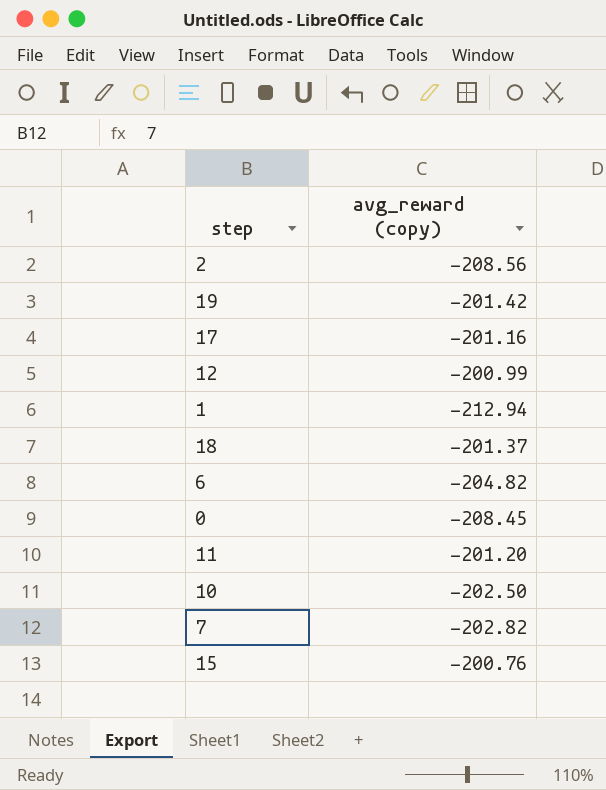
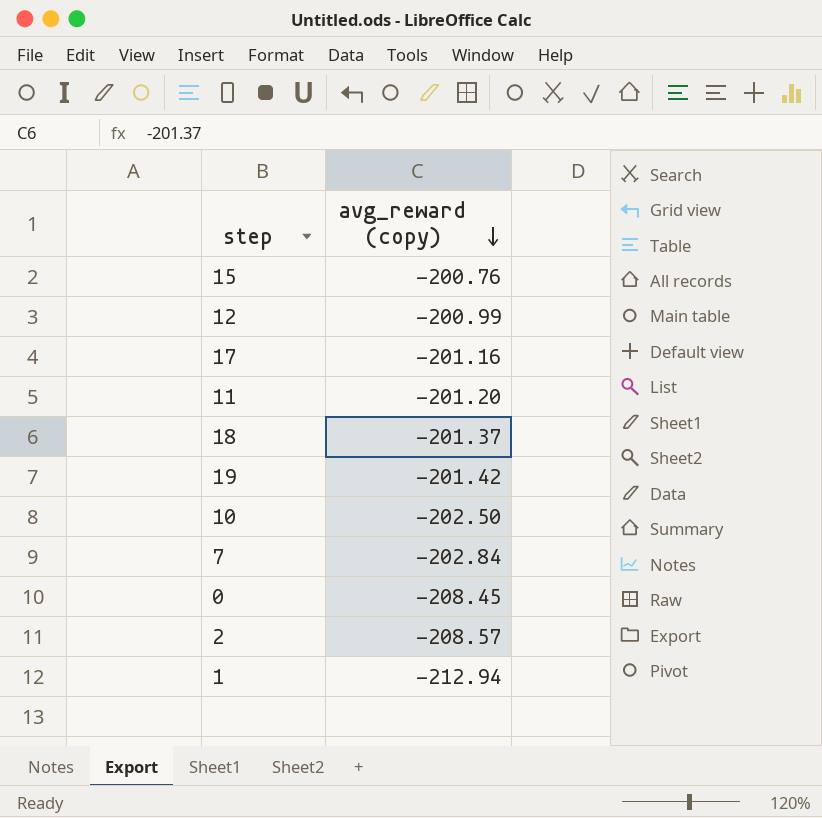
row order: none -> avg_reward (copy) descending
row 6: -204.82 -> none
7 | avg_reward (copy): -202.82 -> -202.84
2 | avg_reward (copy): -208.56 -> -208.57

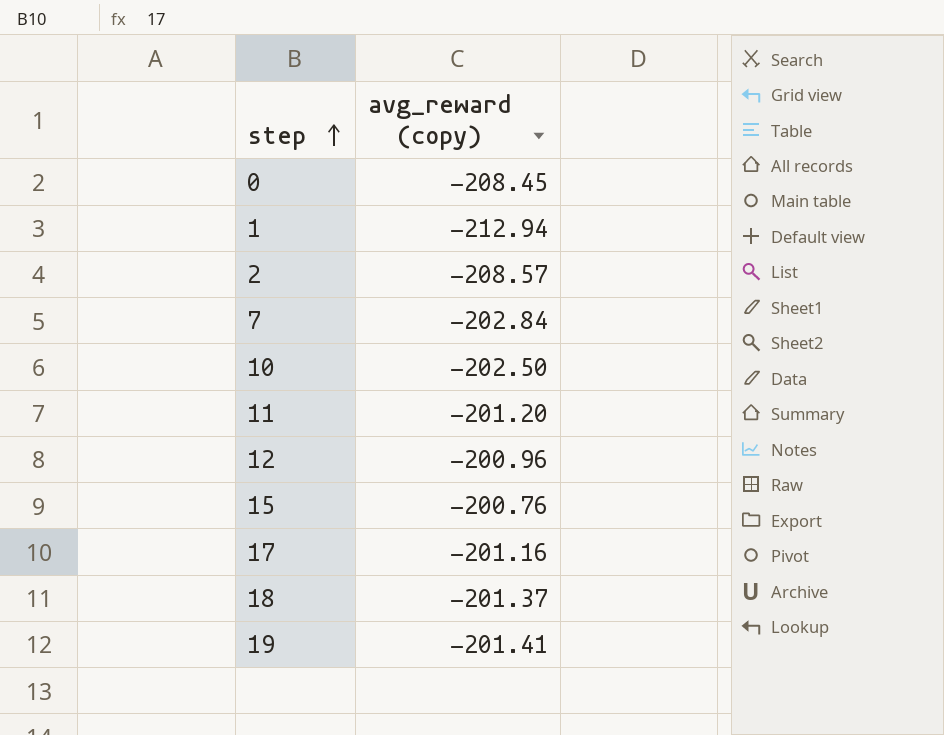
row order: avg_reward (copy) descending -> step ascending
12 | avg_reward (copy): -200.99 -> -200.96
19 | avg_reward (copy): -201.42 -> -201.41

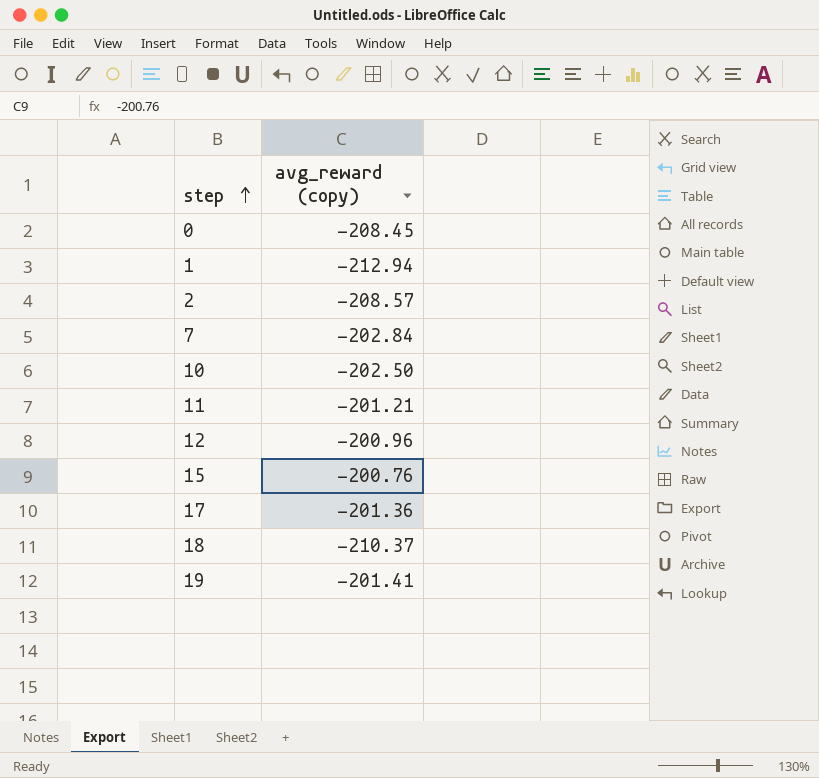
11 | avg_reward (copy): -201.20 -> -201.21
17 | avg_reward (copy): -201.16 -> -201.36
18 | avg_reward (copy): -201.37 -> -210.37

